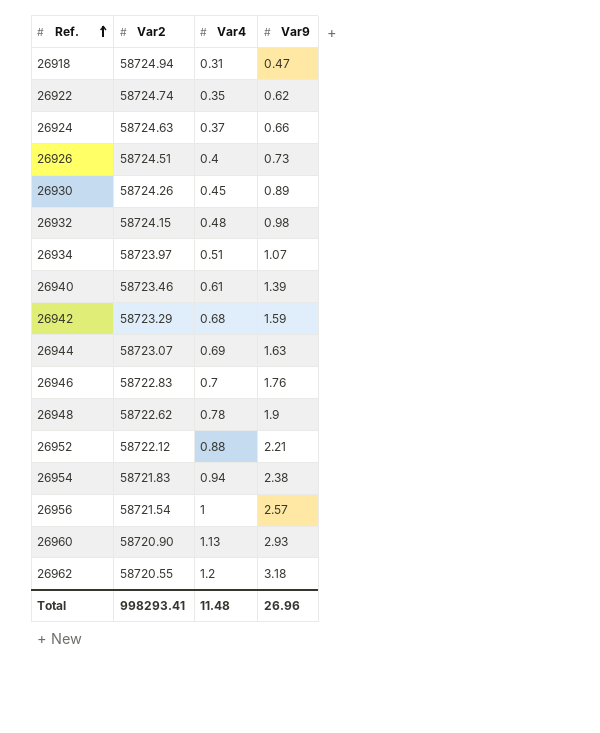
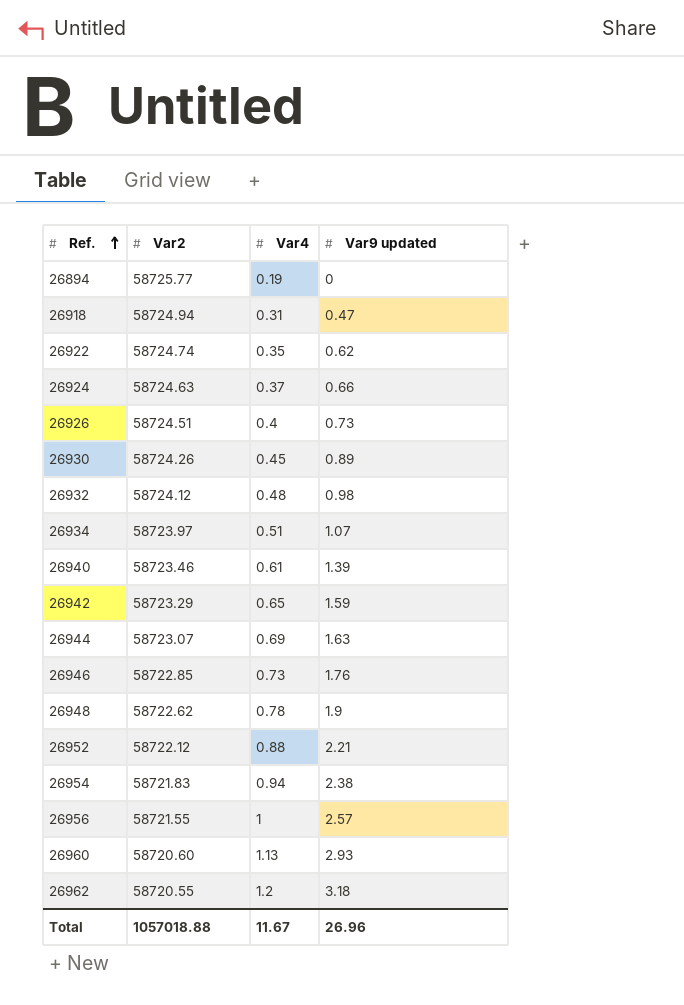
column name: Var9 -> Var9 updated
row 26894: none -> 58725.77 | 0.19 | 0
26932 | Var2: 58724.15 -> 58724.12
26942 | Var4: 0.68 -> 0.65
26946 | Var2: 58722.83 -> 58722.85
26946 | Var4: 0.7 -> 0.73
26956 | Var2: 58721.54 -> 58721.55
26960 | Var2: 58720.90 -> 58720.60
Total | Var2: 998293.41 -> 1057018.88
Total | Var4: 11.48 -> 11.67

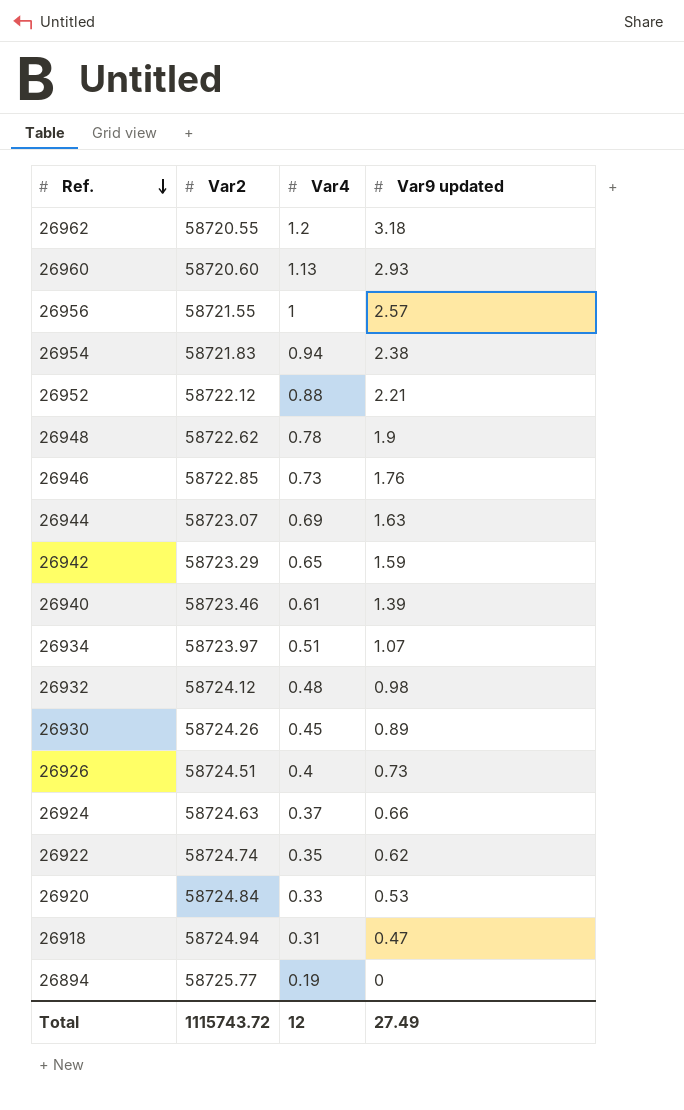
row order: Ref. ascending -> Ref. descending
row 26920: none -> 58724.84 | 0.33 | 0.53
Total | Var2: 1057018.88 -> 1115743.72
Total | Var4: 11.67 -> 12
Total | Var9 updated: 26.96 -> 27.49

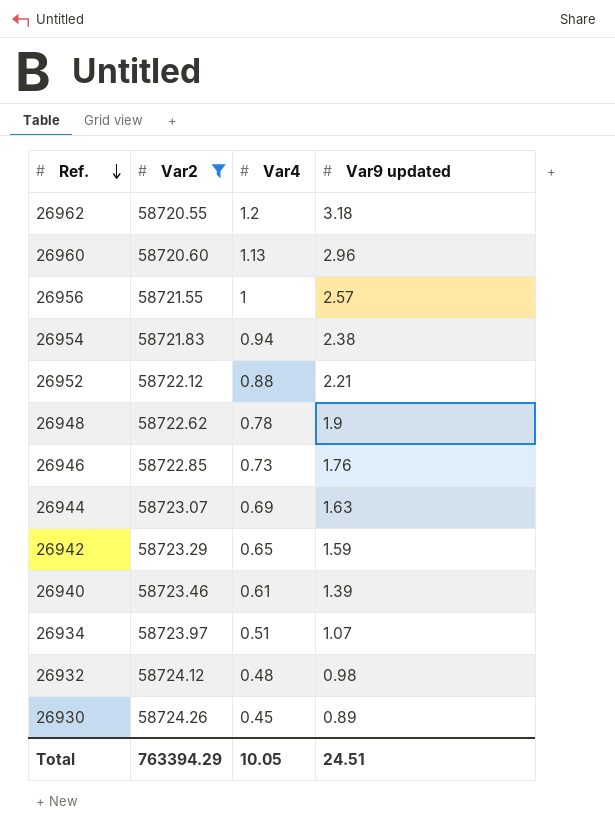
filter: none -> Var2 <= 58724.26
26960 | Var9 updated: 2.93 -> 2.96
Total | Var2: 1115743.72 -> 763394.29
Total | Var4: 12 -> 10.05
Total | Var9 updated: 27.49 -> 24.51

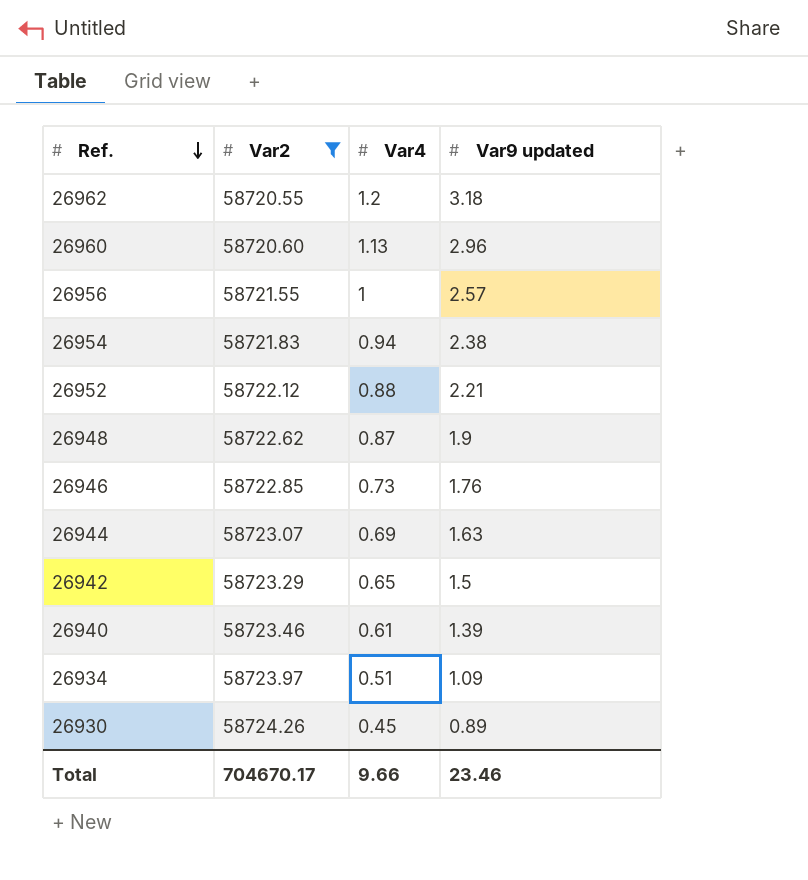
row 26932: 58724.12 | 0.48 | 0.98 -> none
26948 | Var4: 0.78 -> 0.87
26942 | Var9 updated: 1.59 -> 1.5
26934 | Var9 updated: 1.07 -> 1.09
Total | Var2: 763394.29 -> 704670.17
Total | Var4: 10.05 -> 9.66
Total | Var9 updated: 24.51 -> 23.46

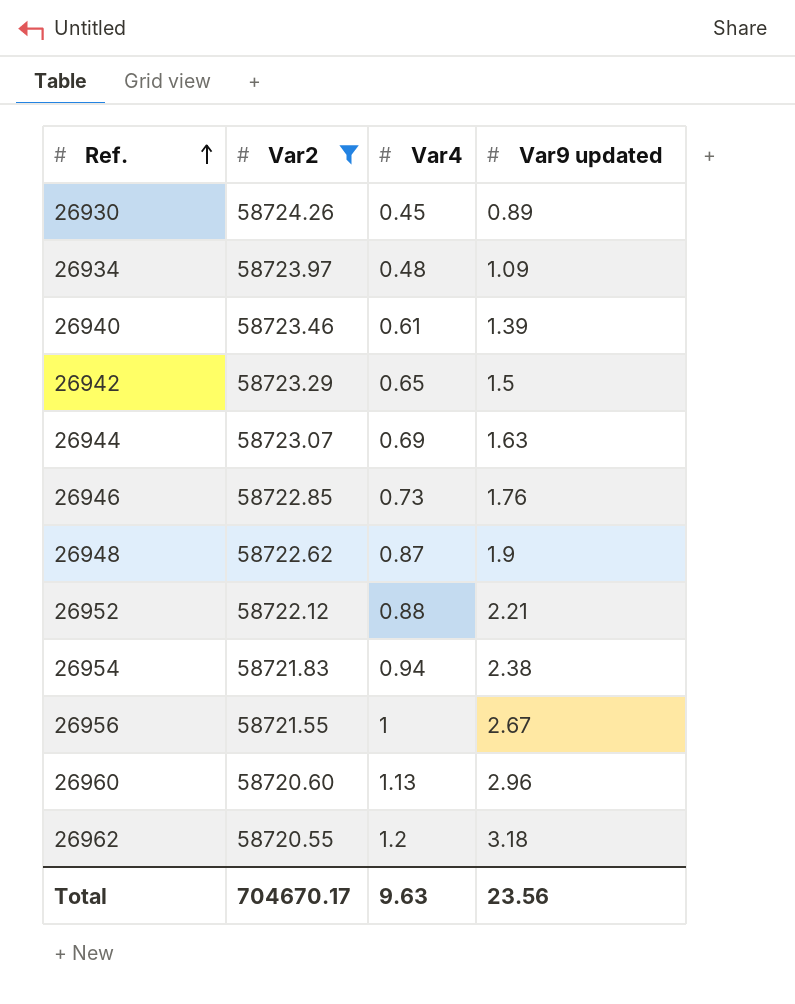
row order: Ref. descending -> Ref. ascending
26934 | Var4: 0.51 -> 0.48
26956 | Var9 updated: 2.57 -> 2.67
Total | Var4: 9.66 -> 9.63
Total | Var9 updated: 23.46 -> 23.56

